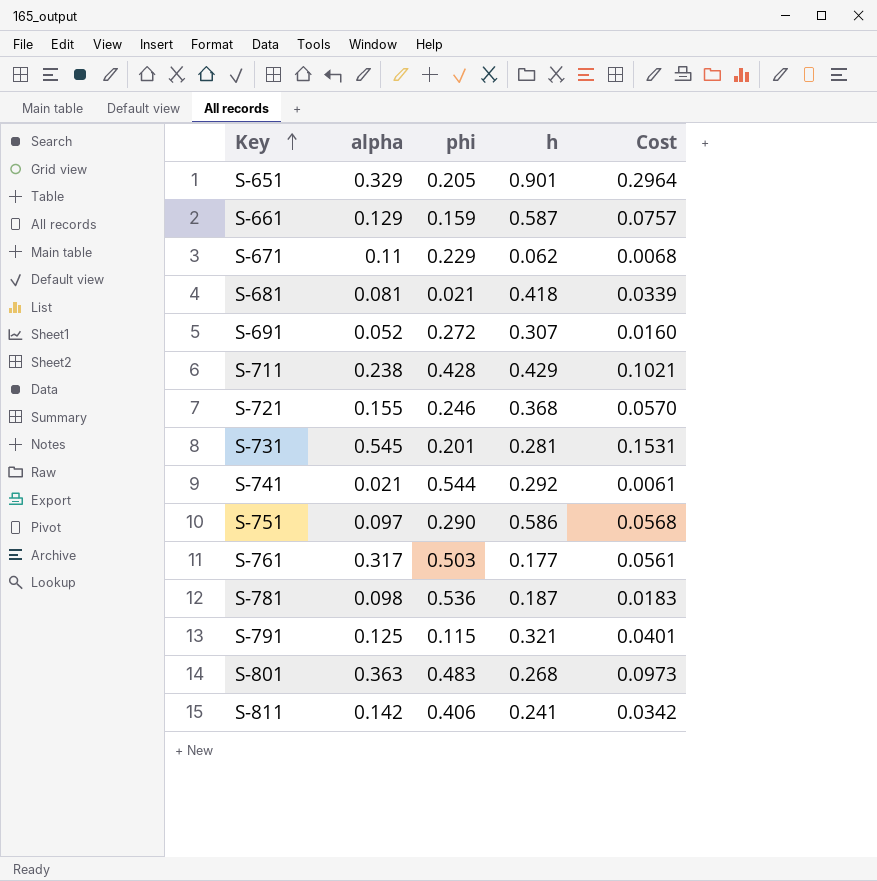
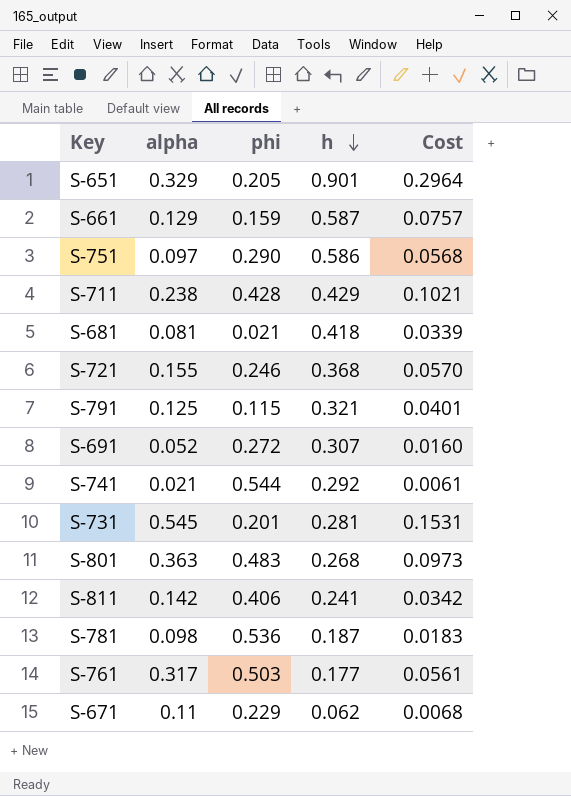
row order: Key ascending -> h descending

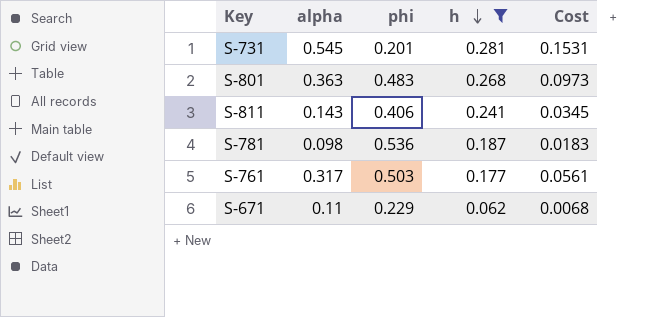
filter: none -> h <= 0.281
S-811 | alpha: 0.142 -> 0.143
S-811 | Cost: 0.0342 -> 0.0345

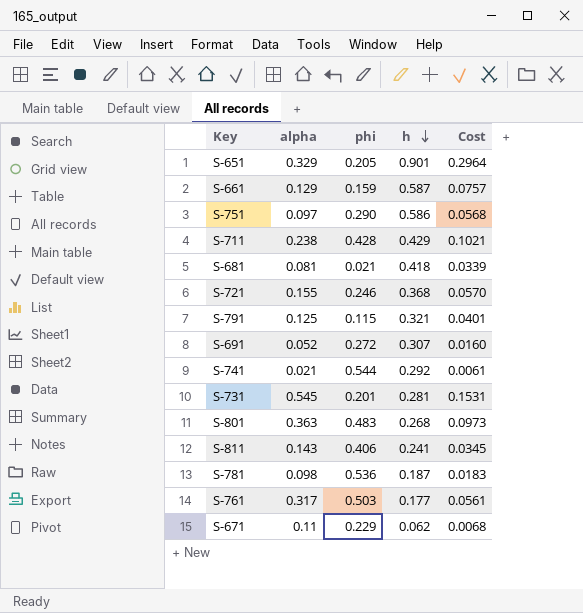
filter: h <= 0.281 -> none

